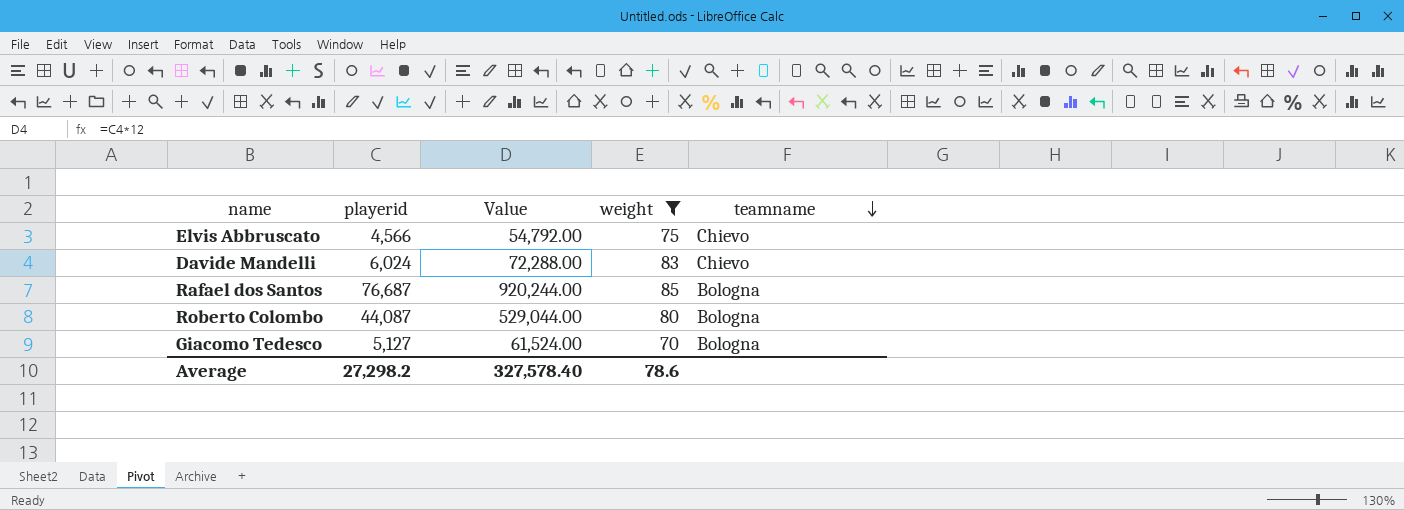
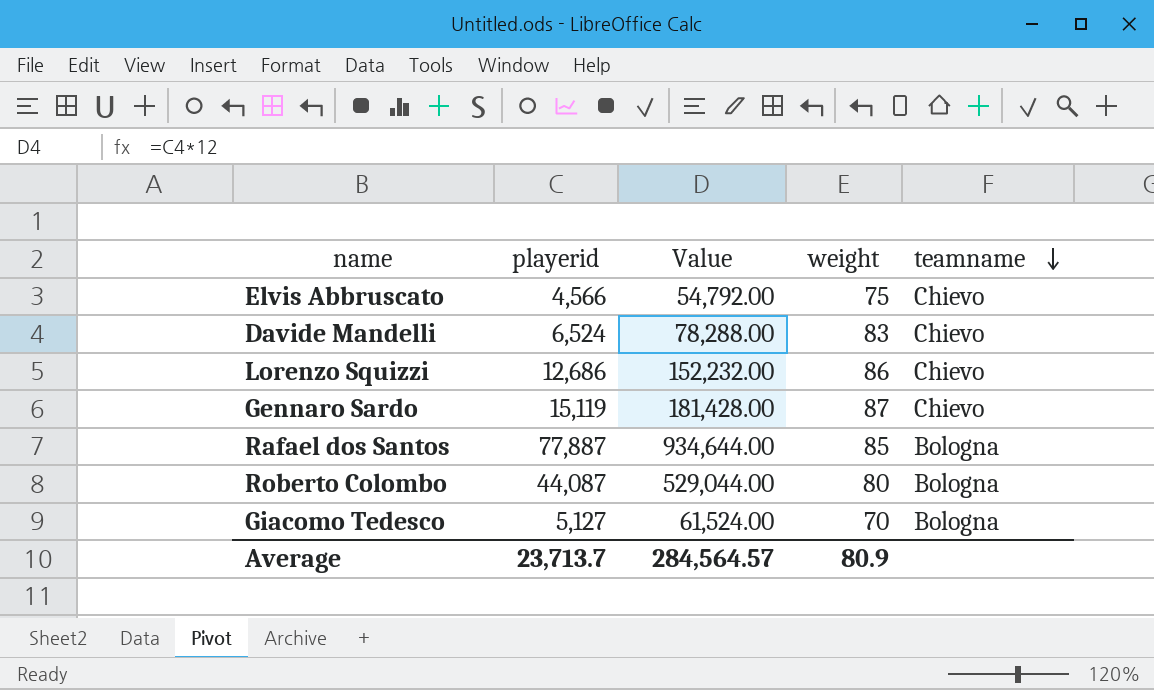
filter: weight <= 85 -> none
Davide Mandelli | playerid: 6,024 -> 6,524
Davide Mandelli | Value: 72,288.00 -> 78,288.00
Rafael dos Santos | playerid: 76,687 -> 77,887
Rafael dos Santos | Value: 920,244.00 -> 934,644.00
Average | playerid: 27,298.2 -> 23,713.7
Average | Value: 327,578.40 -> 284,564.57
Average | weight: 78.6 -> 80.9

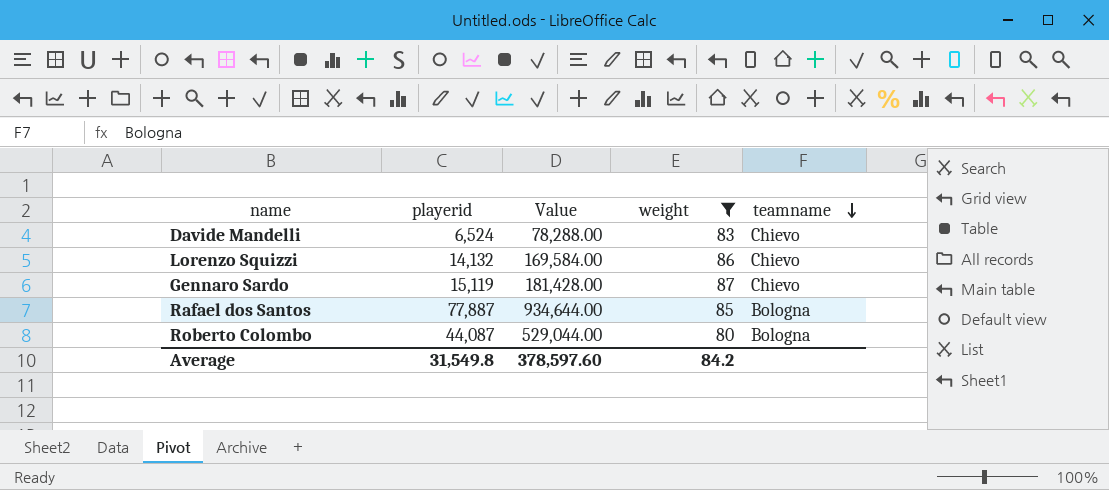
filter: none -> weight >= 80
Lorenzo Squizzi | playerid: 12,686 -> 14,132
Lorenzo Squizzi | Value: 152,232.00 -> 169,584.00
Average | playerid: 23,713.7 -> 31,549.8
Average | Value: 284,564.57 -> 378,597.60
Average | weight: 80.9 -> 84.2

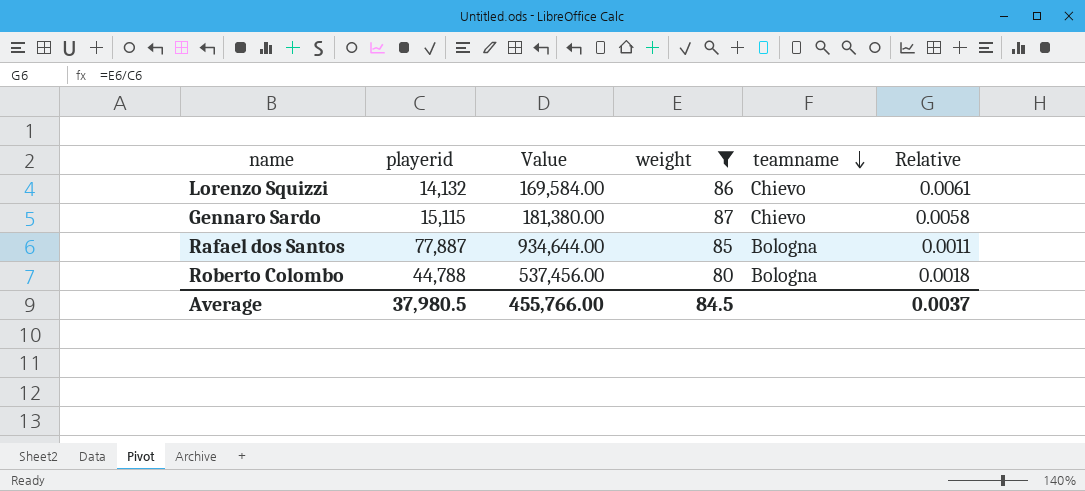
column Relative | formula: none -> [weight] / [playerid]
row Davide Mandelli: 6,524 | 78,288.00 | 83 | Chievo -> none
Gennaro Sardo | playerid: 15,119 -> 15,115
Gennaro Sardo | Value: 181,428.00 -> 181,380.00
Roberto Colombo | playerid: 44,087 -> 44,788
Roberto Colombo | Value: 529,044.00 -> 537,456.00
Average | playerid: 31,549.8 -> 37,980.5
Average | Value: 378,597.60 -> 455,766.00
Average | weight: 84.2 -> 84.5

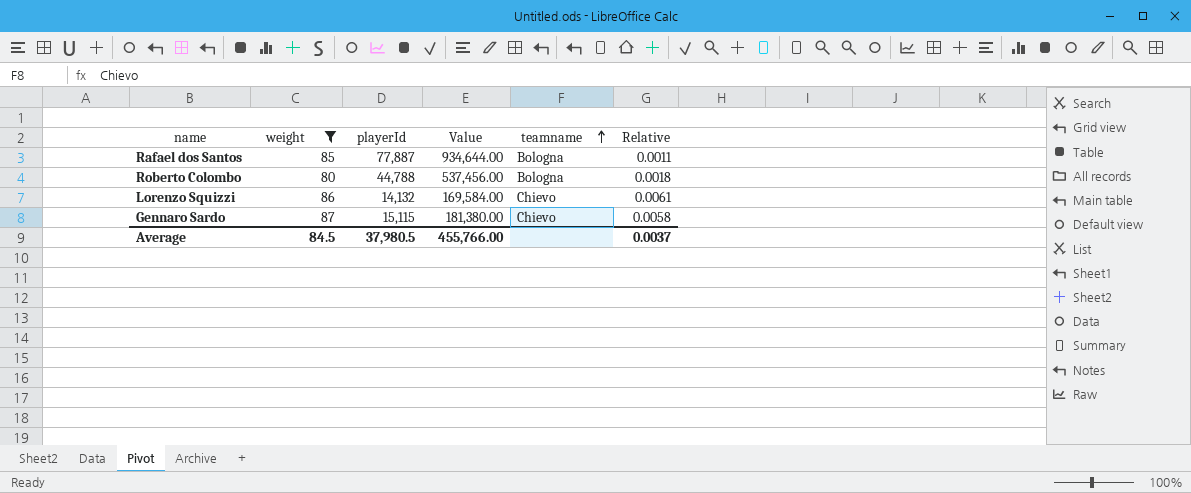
row order: teamname descending -> teamname ascending
column weight | position: 4 -> 2
column name: playerid -> playerId

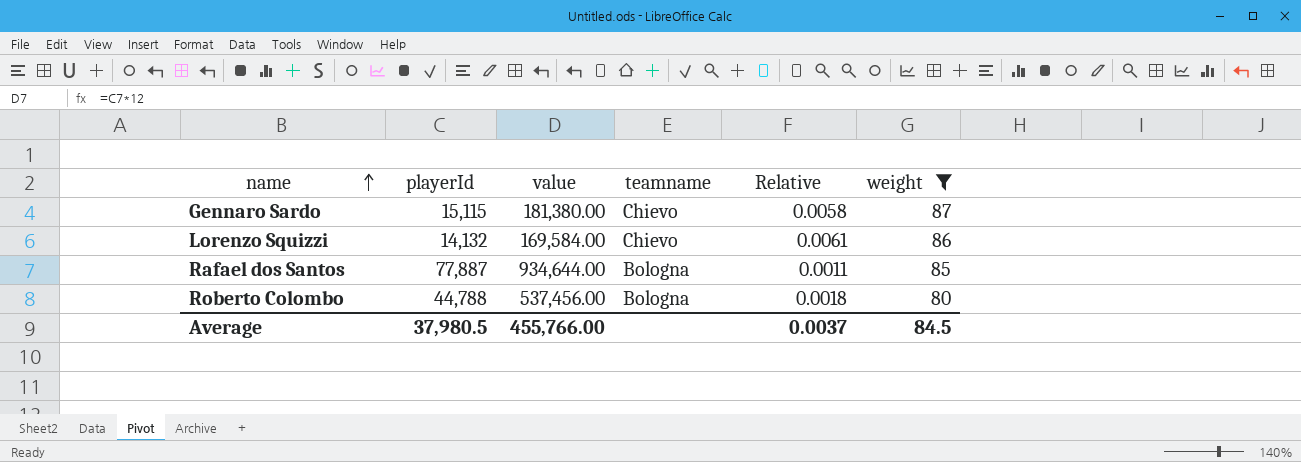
row order: teamname ascending -> name ascending
column name: Value -> value
column weight | position: 2 -> 6

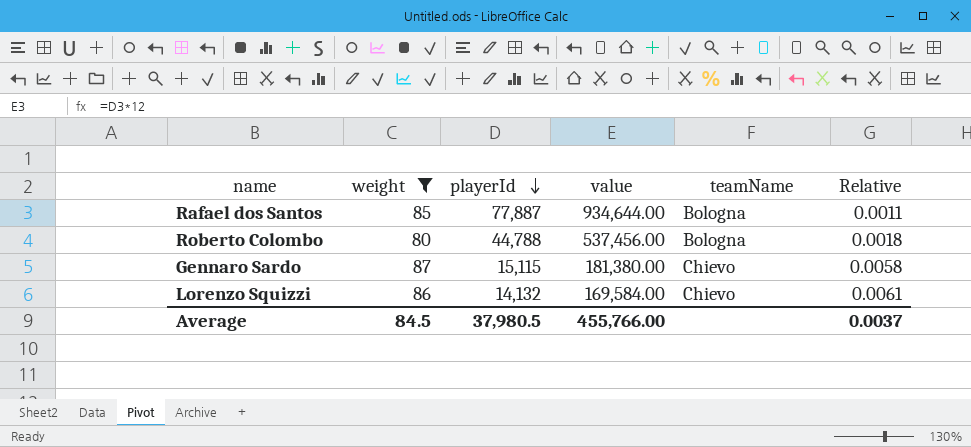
row order: name ascending -> playerId descending
column weight | position: 6 -> 2
column name: teamname -> teamName

